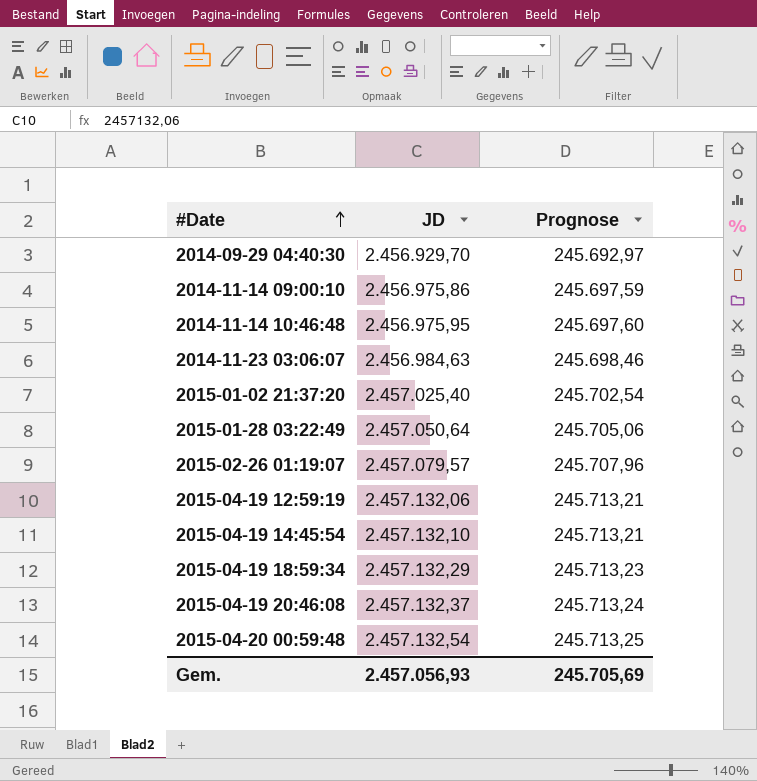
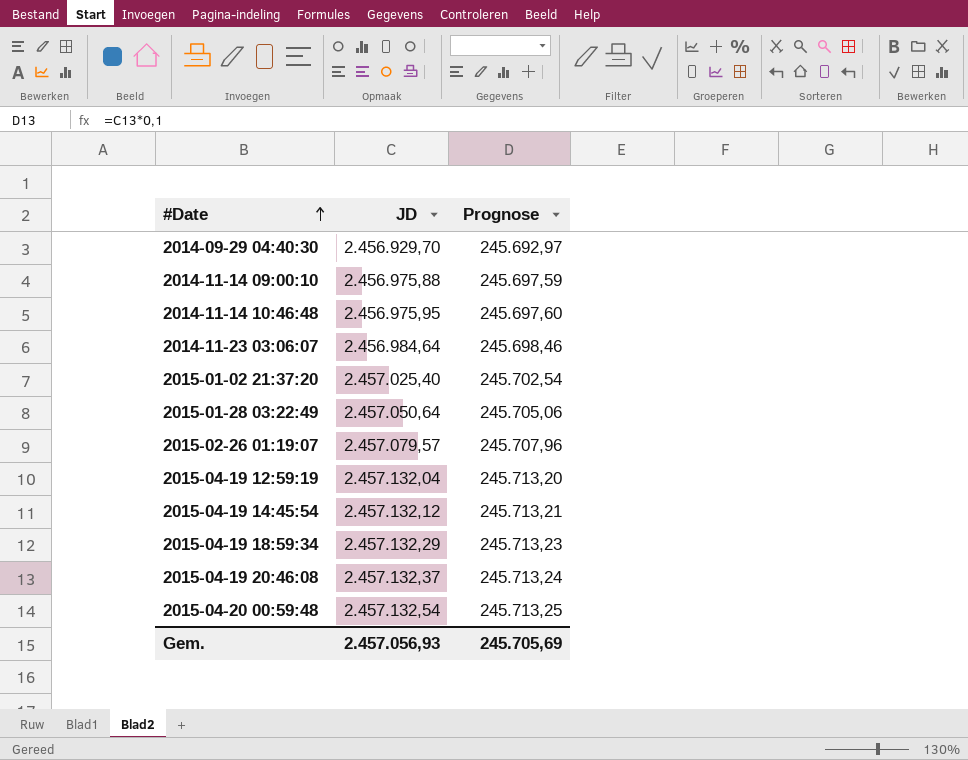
2014-11-14 09:00:10 | JD: 2.456.975,86 -> 2.456.975,88
2014-11-23 03:06:07 | JD: 2.456.984,63 -> 2.456.984,64
2015-04-19 12:59:19 | JD: 2.457.132,06 -> 2.457.132,04
2015-04-19 12:59:19 | Prognose: 245.713,21 -> 245.713,20
2015-04-19 14:45:54 | JD: 2.457.132,10 -> 2.457.132,12

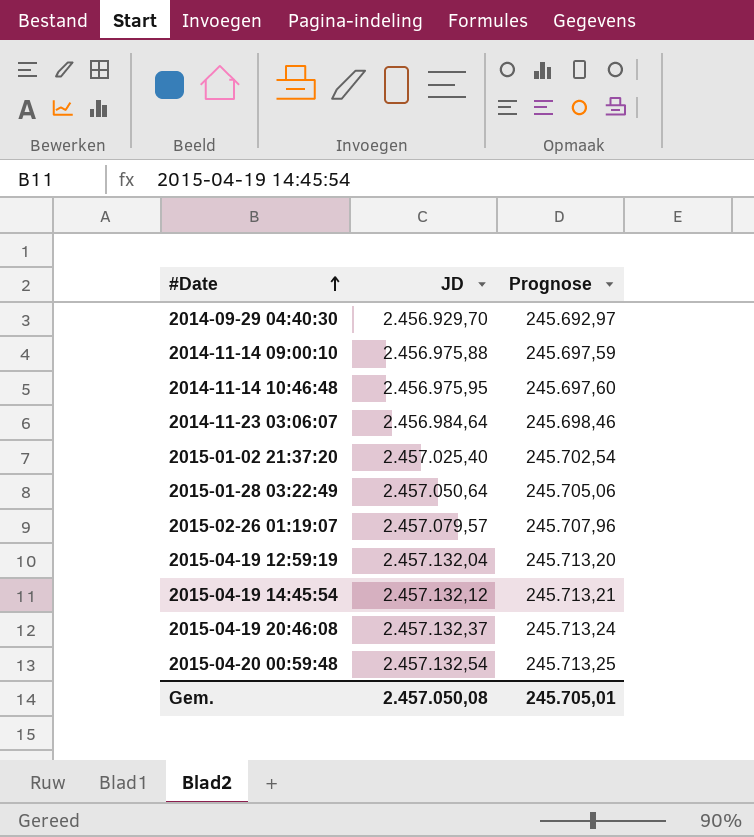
row 2015-04-19 18:59:34: 2.457.132,29 | 245.713,23 -> none
Gem. | JD: 2.457.056,93 -> 2.457.050,08
Gem. | Prognose: 245.705,69 -> 245.705,01

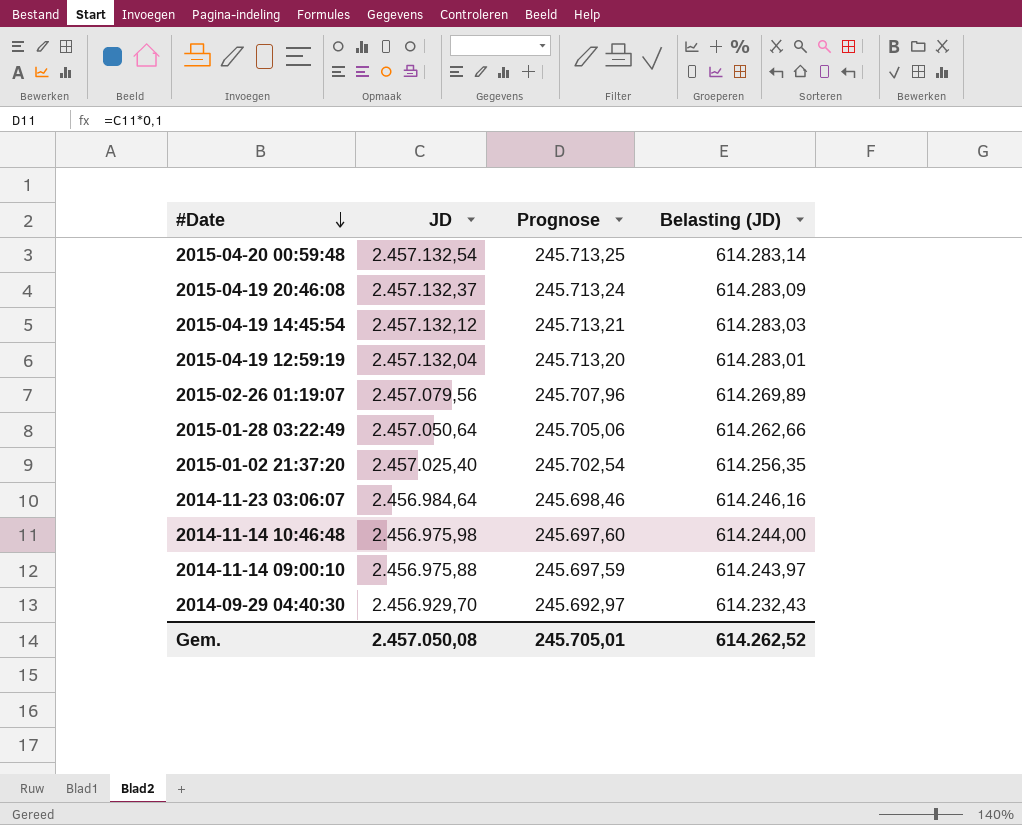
row order: #Date ascending -> #Date descending
column Belasting (JD) | formula: none -> [JD] * 0,25
2015-02-26 01:19:07 | JD: 2.457.079,57 -> 2.457.079,56
2014-11-14 10:46:48 | JD: 2.456.975,95 -> 2.456.975,98

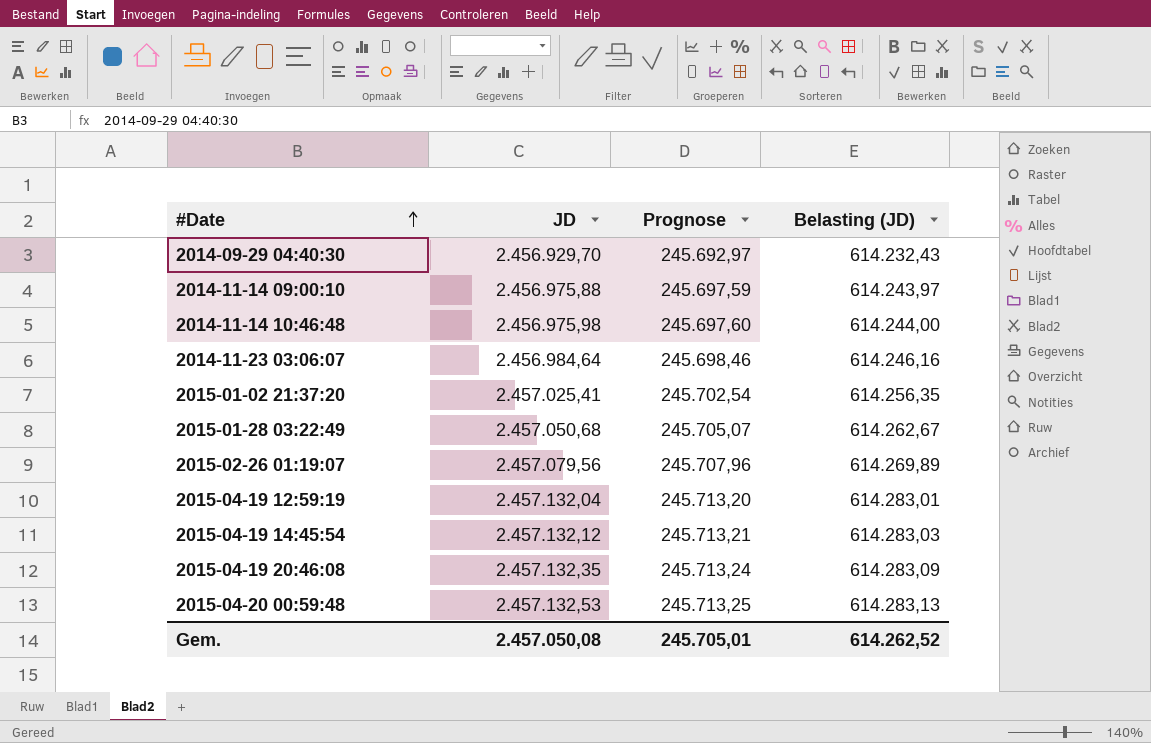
row order: #Date descending -> #Date ascending
2015-01-02 21:37:20 | JD: 2.457.025,40 -> 2.457.025,41
2015-01-28 03:22:49 | JD: 2.457.050,64 -> 2.457.050,68
2015-01-28 03:22:49 | Prognose: 245.705,06 -> 245.705,07
2015-01-28 03:22:49 | Belasting (JD): 614.262,66 -> 614.262,67
2015-04-19 20:46:08 | JD: 2.457.132,37 -> 2.457.132,35
2015-04-20 00:59:48 | JD: 2.457.132,54 -> 2.457.132,53
2015-04-20 00:59:48 | Belasting (JD): 614.283,14 -> 614.283,13

